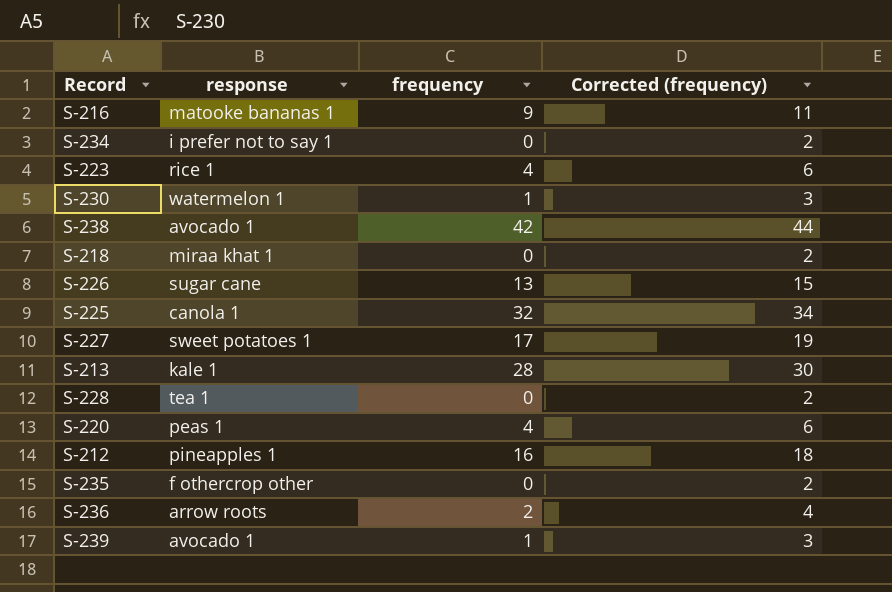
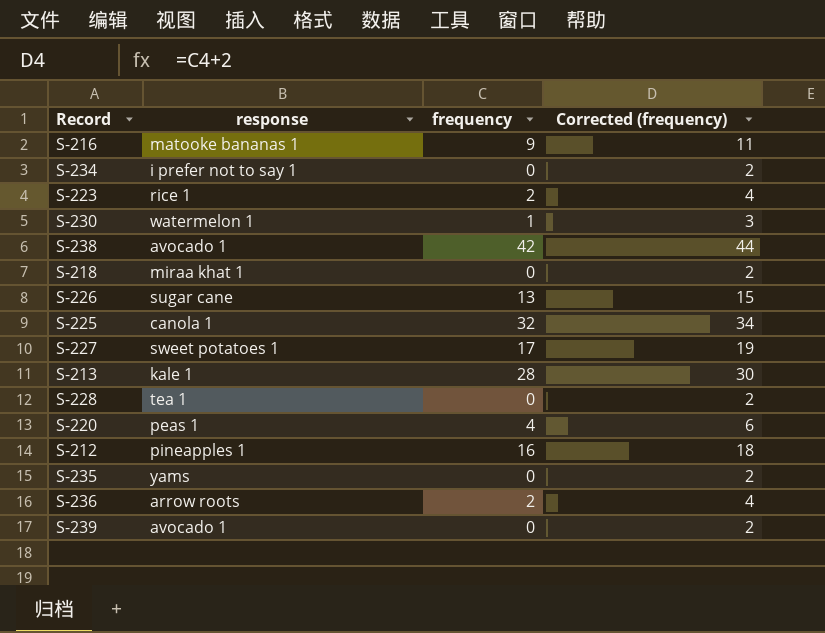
S-223 | frequency: 4 -> 2
S-223 | Corrected (frequency): 6 -> 4
S-235 | response: f othercrop other -> yams
S-239 | frequency: 1 -> 0
S-239 | Corrected (frequency): 3 -> 2

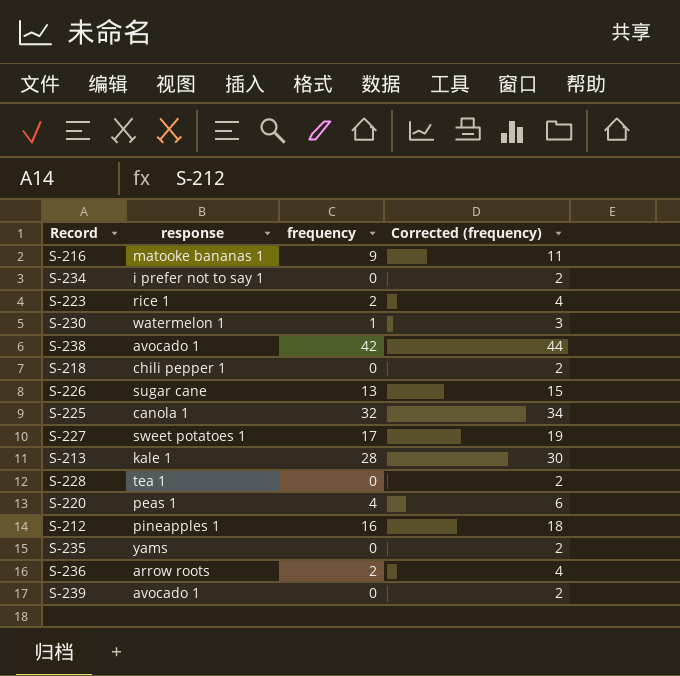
S-218 | response: miraa khat 1 -> chili pepper 1

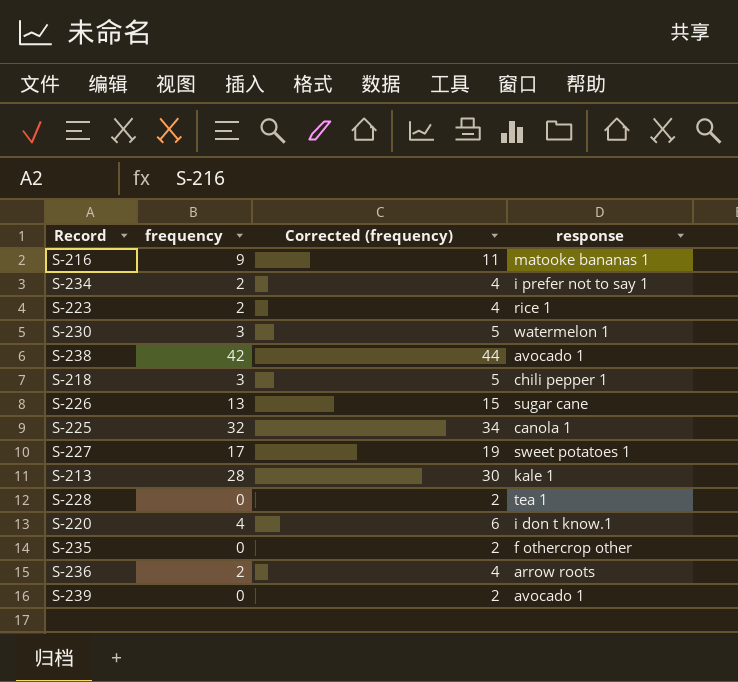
column response | position: 2 -> 4
row S-212: pineapples 1 | 16 | 18 -> none
S-234 | frequency: 0 -> 2
S-234 | Corrected (frequency): 2 -> 4
S-230 | frequency: 1 -> 3
S-230 | Corrected (frequency): 3 -> 5
S-218 | frequency: 0 -> 3
S-218 | Corrected (frequency): 2 -> 5
S-220 | response: peas 1 -> i don t know.1
S-235 | response: yams -> f othercrop other

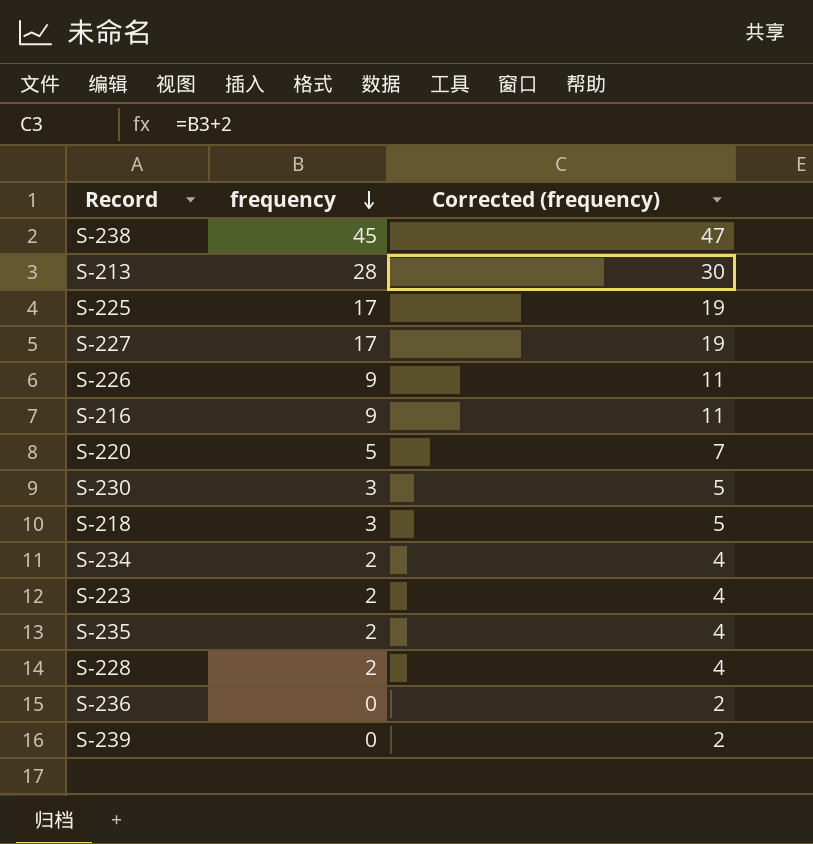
row order: none -> frequency descending
column response | position: 4 -> none
S-238 | frequency: 42 -> 45
S-238 | Corrected (frequency): 44 -> 47
S-225 | frequency: 32 -> 17
S-225 | Corrected (frequency): 34 -> 19
S-226 | frequency: 13 -> 9
S-226 | Corrected (frequency): 15 -> 11
S-220 | frequency: 4 -> 5
S-220 | Corrected (frequency): 6 -> 7
S-235 | frequency: 0 -> 2
S-235 | Corrected (frequency): 2 -> 4
S-228 | frequency: 0 -> 2
S-228 | Corrected (frequency): 2 -> 4
S-236 | frequency: 2 -> 0
S-236 | Corrected (frequency): 4 -> 2

